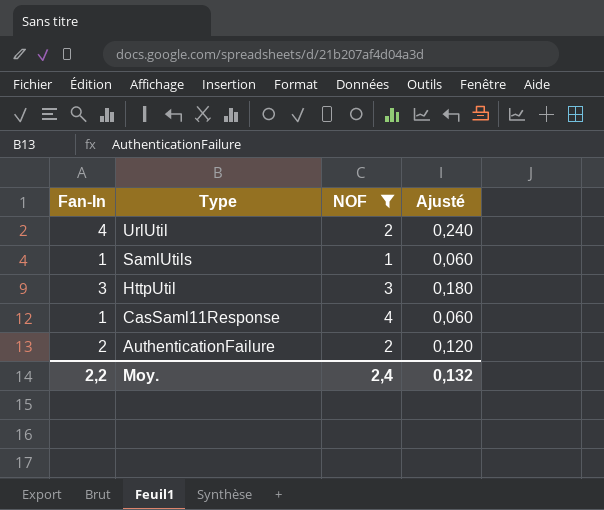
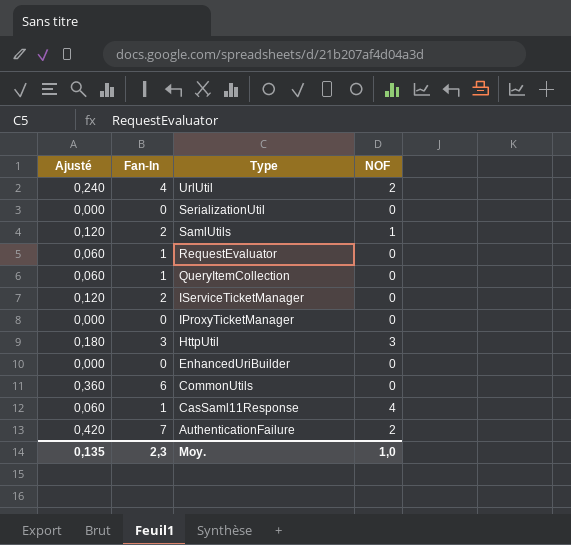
filter: NOF != 0 -> none
column Ajusté | position: 4 -> 1
SamlUtils | Ajusté: 0,060 -> 0,120
SamlUtils | Fan-In: 1 -> 2
AuthenticationFailure | Ajusté: 0,120 -> 0,420
AuthenticationFailure | Fan-In: 2 -> 7
Moy. | Ajusté: 0,132 -> 0,135
Moy. | Fan-In: 2,2 -> 2,3
Moy. | NOF: 2,4 -> 1,0

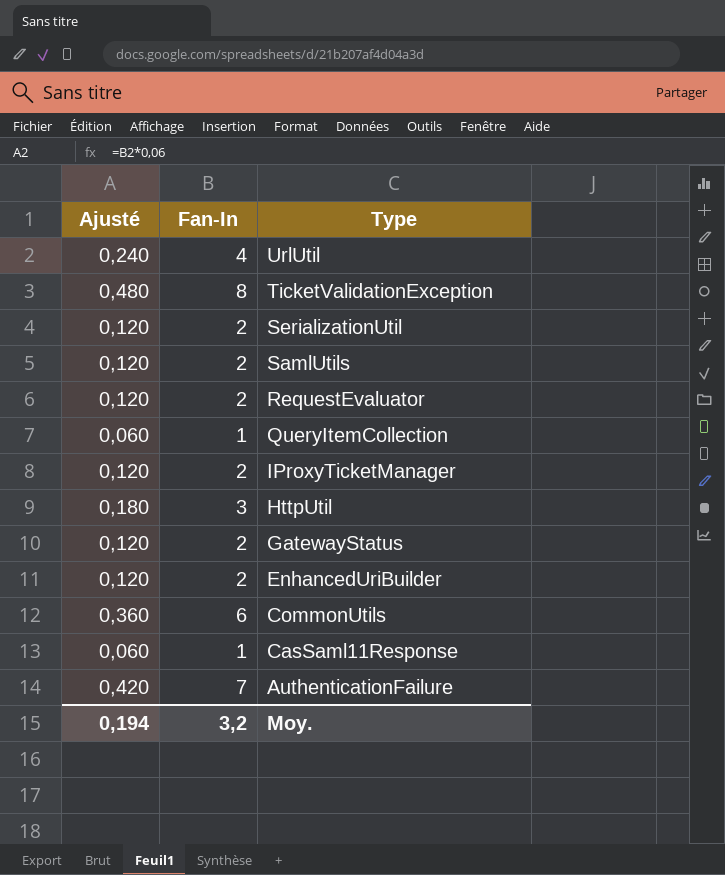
column NOF | position: 4 -> none
row IServiceTicketManager: 0,120 | 2 | 0 -> none
row TicketValidationException: none -> 0,480 | 8
SerializationUtil | Ajusté: 0,000 -> 0,120
SerializationUtil | Fan-In: 0 -> 2
RequestEvaluator | Ajusté: 0,060 -> 0,120
RequestEvaluator | Fan-In: 1 -> 2
IProxyTicketManager | Ajusté: 0,000 -> 0,120
IProxyTicketManager | Fan-In: 0 -> 2
row GatewayStatus: none -> 0,120 | 2
EnhancedUriBuilder | Ajusté: 0,000 -> 0,120
EnhancedUriBuilder | Fan-In: 0 -> 2
Moy. | Ajusté: 0,135 -> 0,194
Moy. | Fan-In: 2,3 -> 3,2

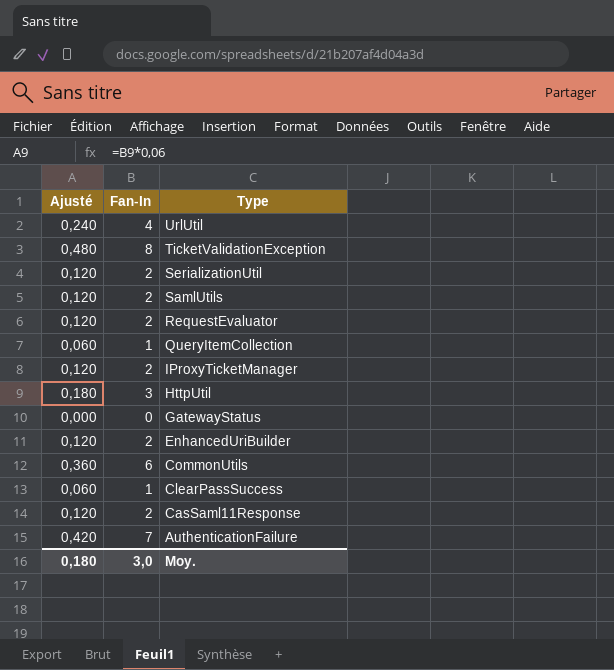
GatewayStatus | Ajusté: 0,120 -> 0,000
GatewayStatus | Fan-In: 2 -> 0
row ClearPassSuccess: none -> 0,060 | 1
CasSaml11Response | Ajusté: 0,060 -> 0,120
CasSaml11Response | Fan-In: 1 -> 2
Moy. | Ajusté: 0,194 -> 0,180
Moy. | Fan-In: 3,2 -> 3,0

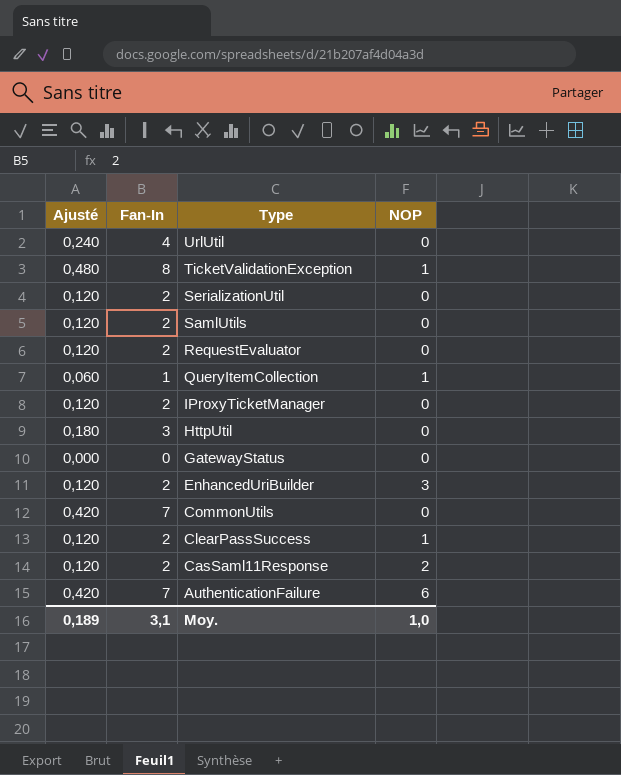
column NOP | position: none -> 4
CommonUtils | Ajusté: 0,360 -> 0,420
CommonUtils | Fan-In: 6 -> 7
ClearPassSuccess | Ajusté: 0,060 -> 0,120
ClearPassSuccess | Fan-In: 1 -> 2
Moy. | Ajusté: 0,180 -> 0,189
Moy. | Fan-In: 3,0 -> 3,1

